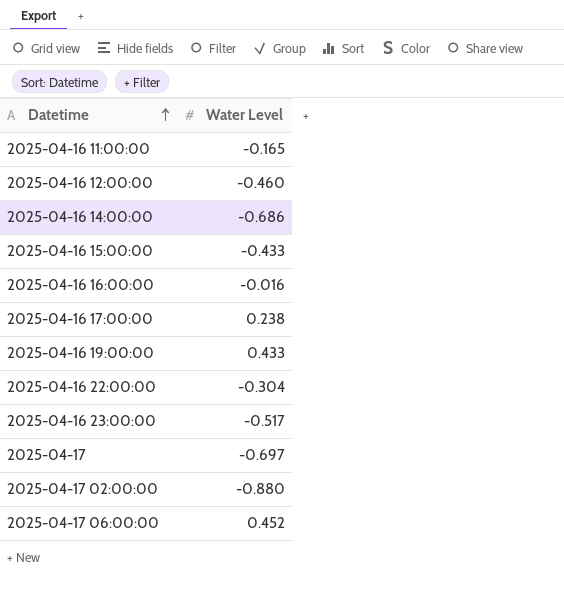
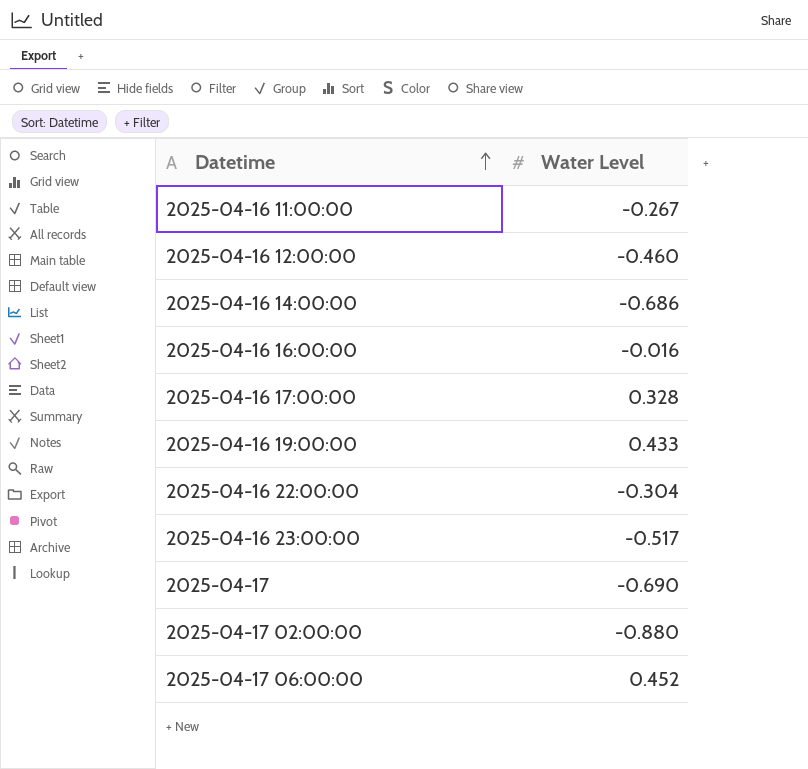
row 2025-04-16 15:00:00: -0.433 -> none
2025-04-16 11:00:00 | Water Level: -0.165 -> -0.267
2025-04-16 17:00:00 | Water Level: 0.238 -> 0.328
2025-04-17 | Water Level: -0.697 -> -0.690

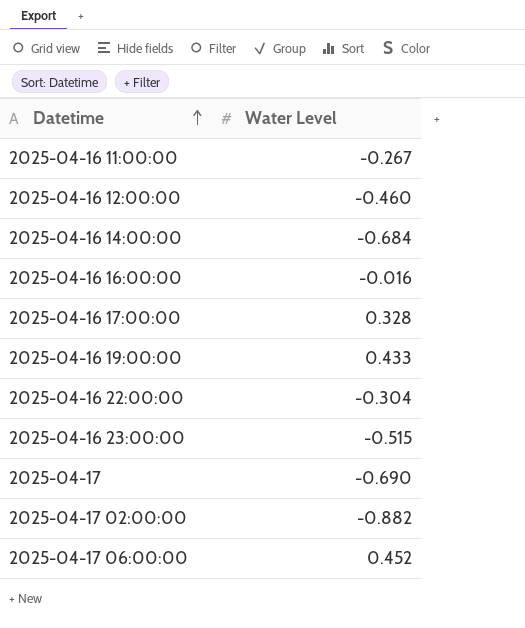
2025-04-16 14:00:00 | Water Level: -0.686 -> -0.684
2025-04-16 23:00:00 | Water Level: -0.517 -> -0.515
2025-04-17 02:00:00 | Water Level: -0.880 -> -0.882

